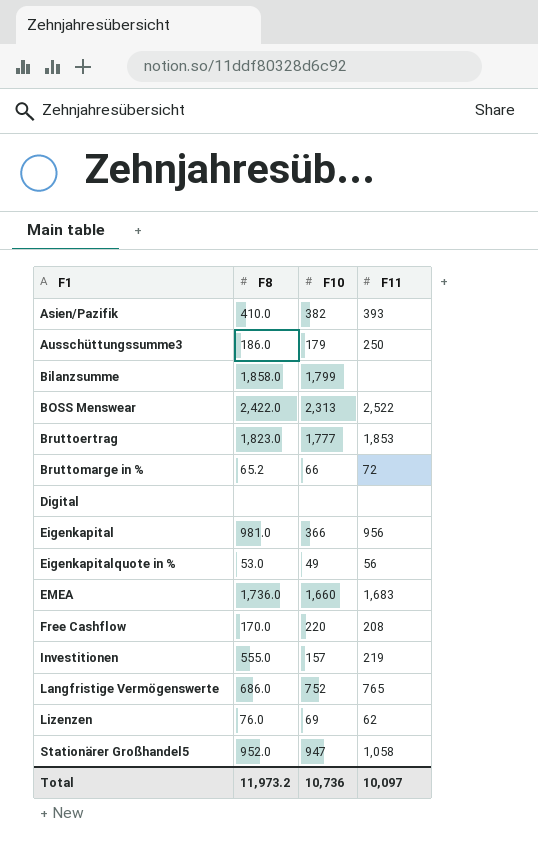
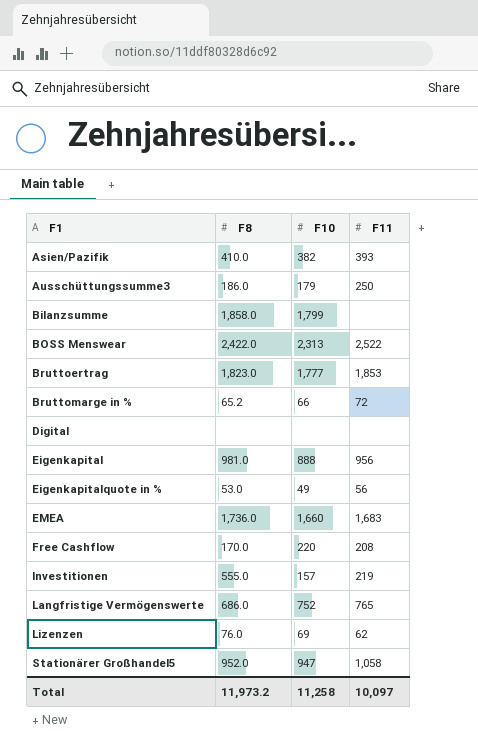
Eigenkapital | F10: 366 -> 888
Total | F10: 10,736 -> 11,258

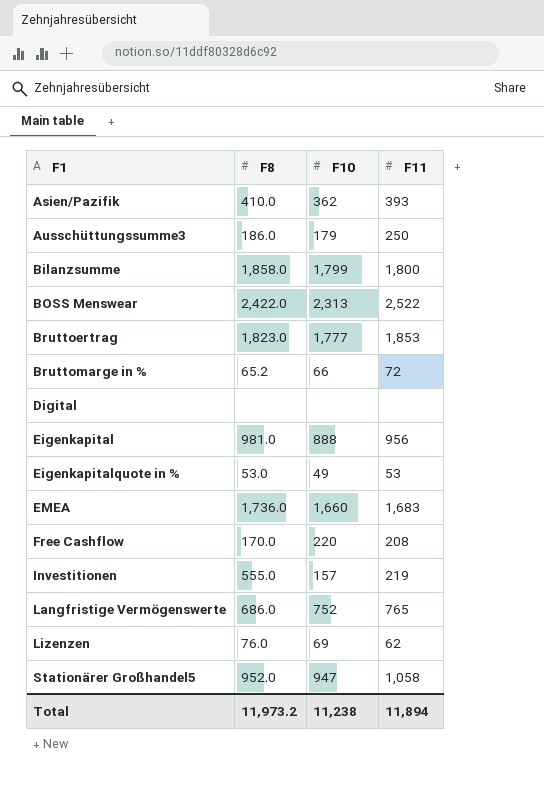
Asien/Pazifik | F10: 382 -> 362
Bilanzsumme | F11: none -> 1,800
Eigenkapitalquote in % | F11: 56 -> 53
Total | F10: 11,258 -> 11,238
Total | F11: 10,097 -> 11,894

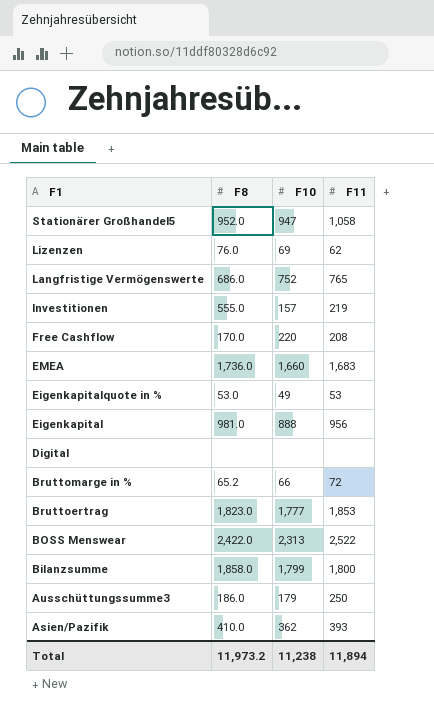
row order: F1 ascending -> F1 descending

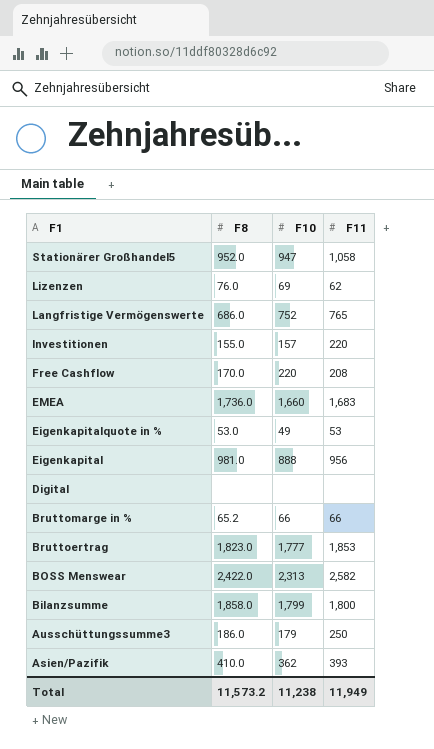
Investitionen | F8: 555.0 -> 155.0
Investitionen | F11: 219 -> 220
Bruttomarge in % | F11: 72 -> 66
BOSS Menswear | F11: 2,522 -> 2,582
Total | F8: 11,973.2 -> 11,573.2
Total | F11: 11,894 -> 11,949

